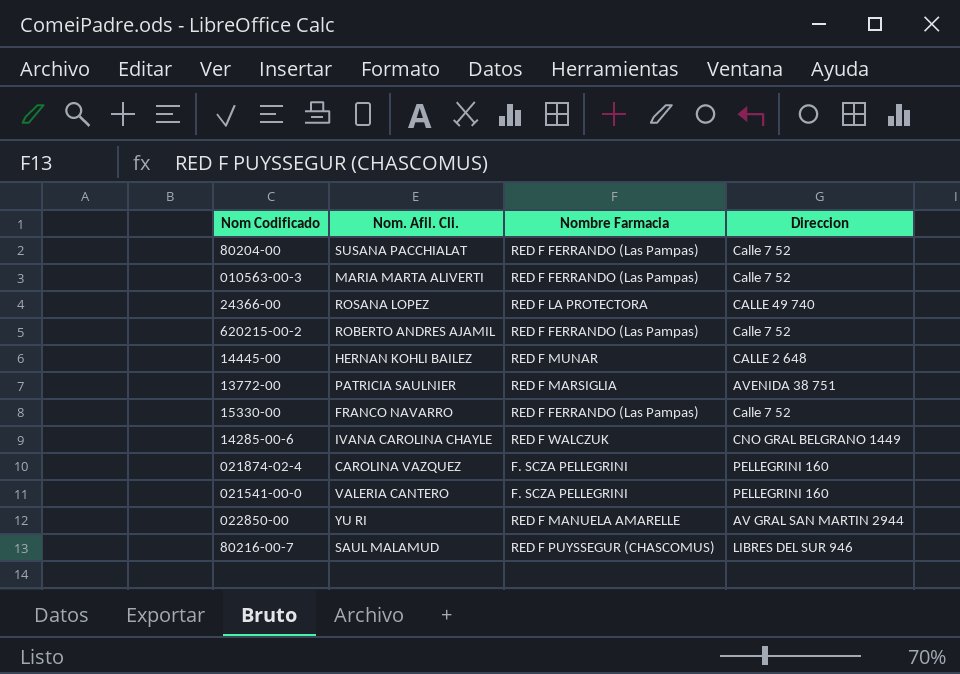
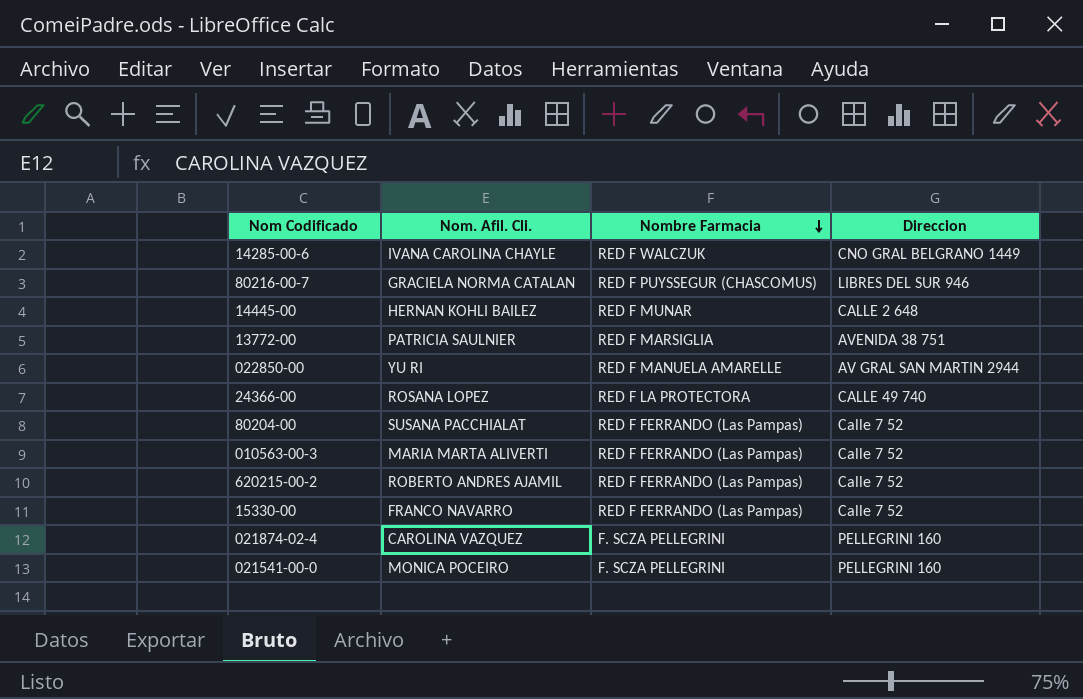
row order: none -> Nombre Farmacia descending
80216-00-7 | Nom. Afil. Cli.: SAUL MALAMUD -> GRACIELA NORMA CATALAN
021541-00-0 | Nom. Afil. Cli.: VALERIA CANTERO -> MONICA POCEIRO

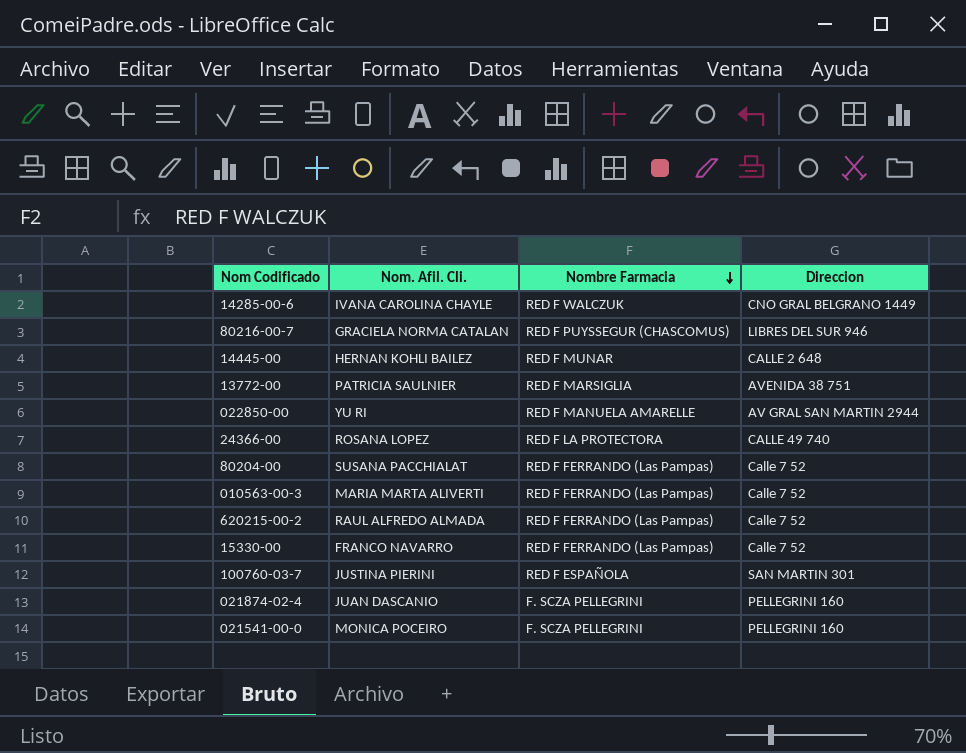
620215-00-2 | Nom. Afil. Cli.: ROBERTO ANDRES AJAMIL -> RAUL ALFREDO ALMADA
row 100760-03-7: none -> JUSTINA PIERINI | RED F ESPAÑOLA | SAN MARTIN 301
021874-02-4 | Nom. Afil. Cli.: CAROLINA VAZQUEZ -> JUAN DASCANIO

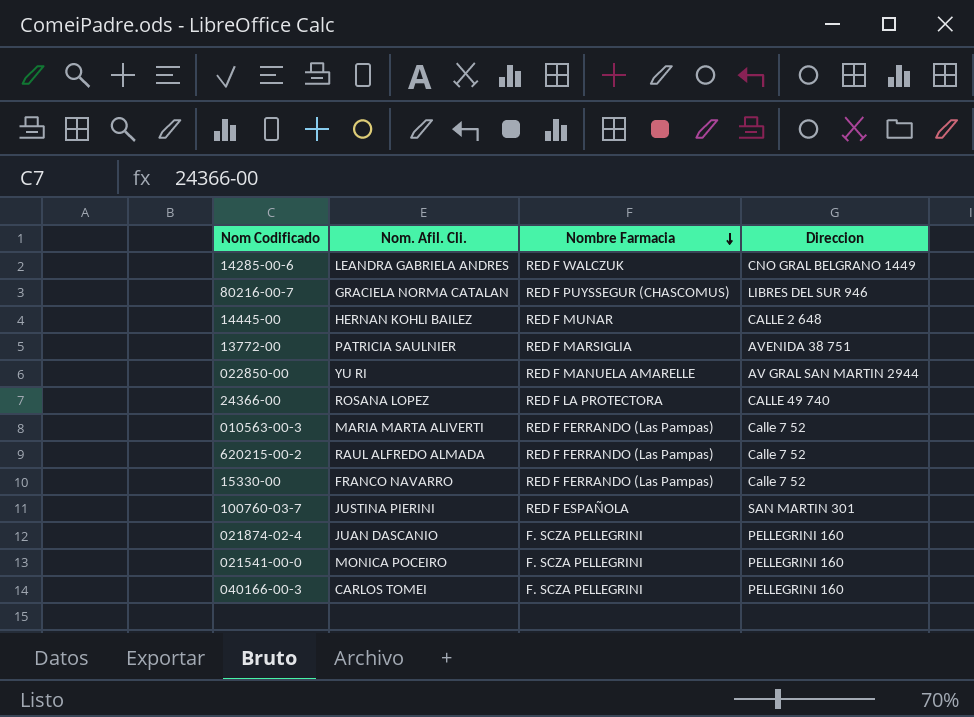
row 80204-00: SUSANA PACCHIALAT | RED F FERRANDO (Las Pampas) | Calle 7 52 -> none
14285-00-6 | Nom. Afil. Cli.: IVANA CAROLINA CHAYLE -> LEANDRA GABRIELA ANDRES
row 040166-00-3: none -> CARLOS TOMEI | F. SCZA PELLEGRINI | PELLEGRINI 160

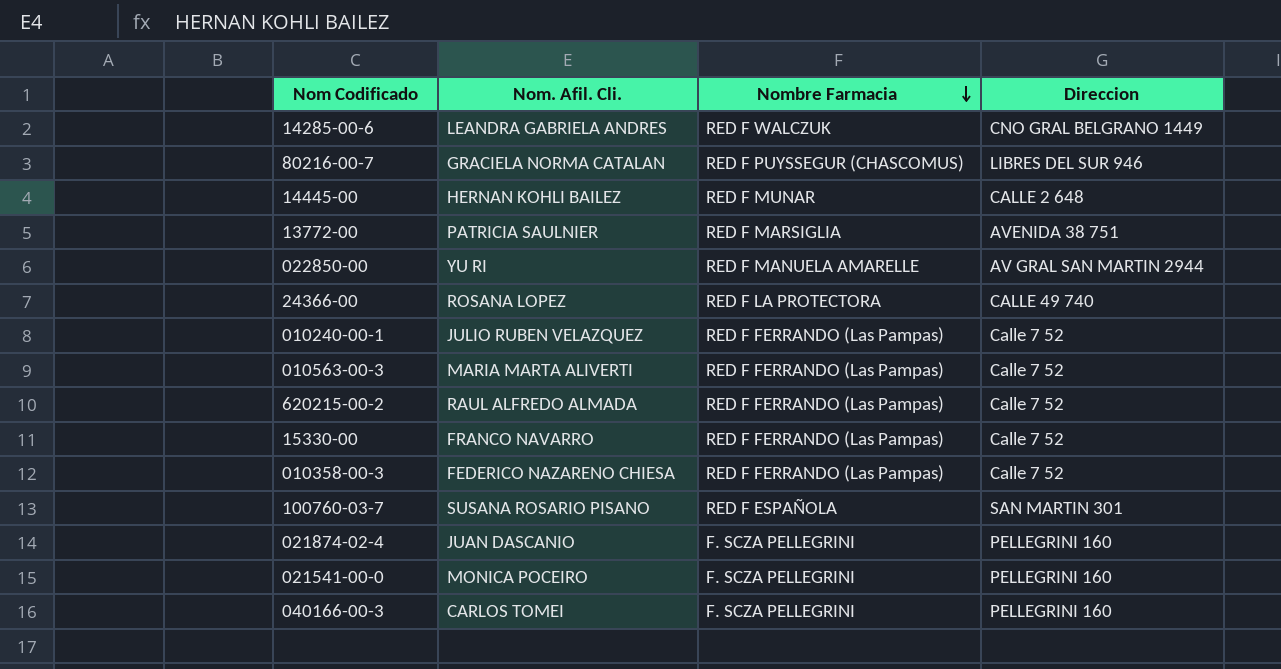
row 010240-00-1: none -> JULIO RUBEN VELAZQUEZ | RED F FERRANDO (Las Pampas) | Calle 7 52
row 010358-00-3: none -> FEDERICO NAZARENO CHIESA | RED F FERRANDO (Las Pampas) | Calle 7 52
100760-03-7 | Nom. Afil. Cli.: JUSTINA PIERINI -> SUSANA ROSARIO PISANO

